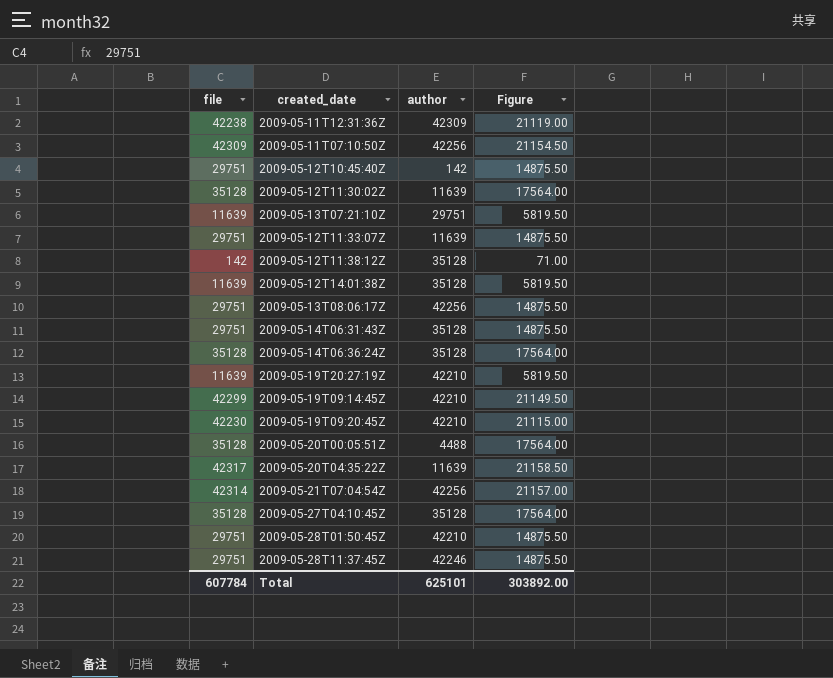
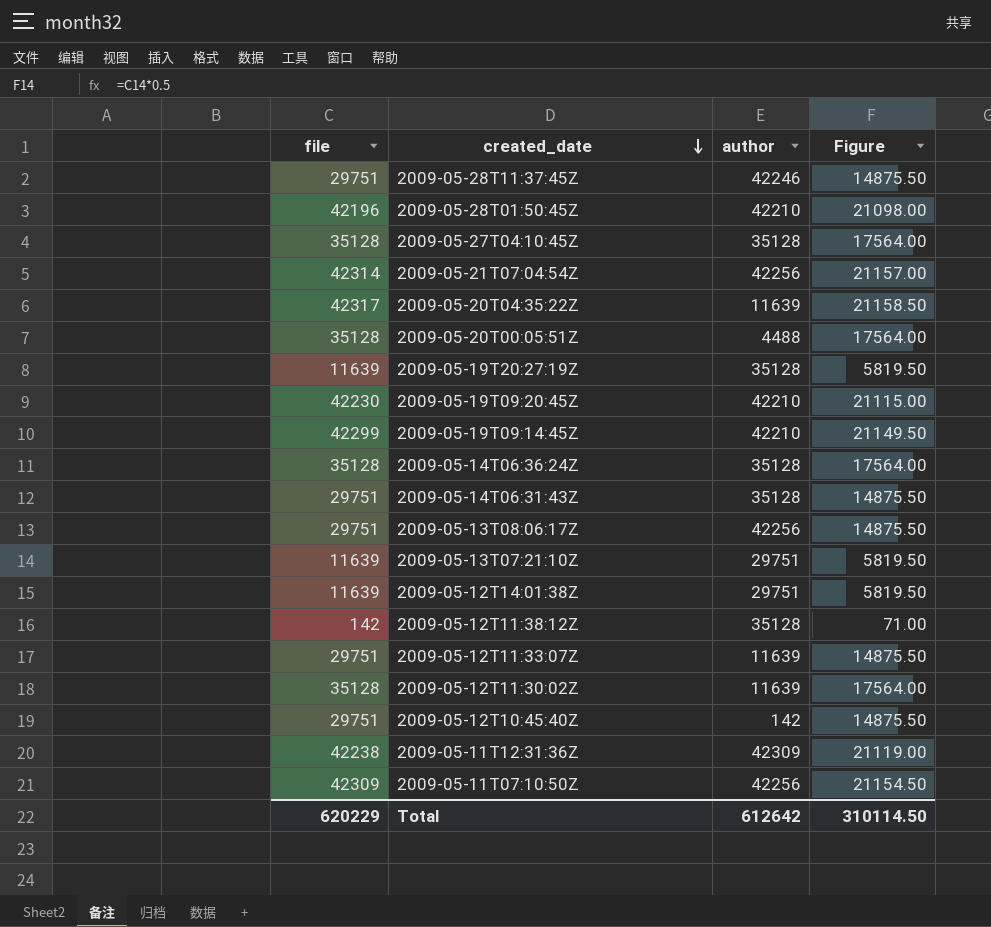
row order: none -> created_date descending
2009-05-28T01:50:45Z | file: 29751 -> 42196
2009-05-28T01:50:45Z | Figure: 14875.50 -> 21098.00
2009-05-19T20:27:19Z | author: 42210 -> 35128
2009-05-12T14:01:38Z | author: 35128 -> 29751
Total | file: 607784 -> 620229
Total | author: 625101 -> 612642
Total | Figure: 303892.00 -> 310114.50

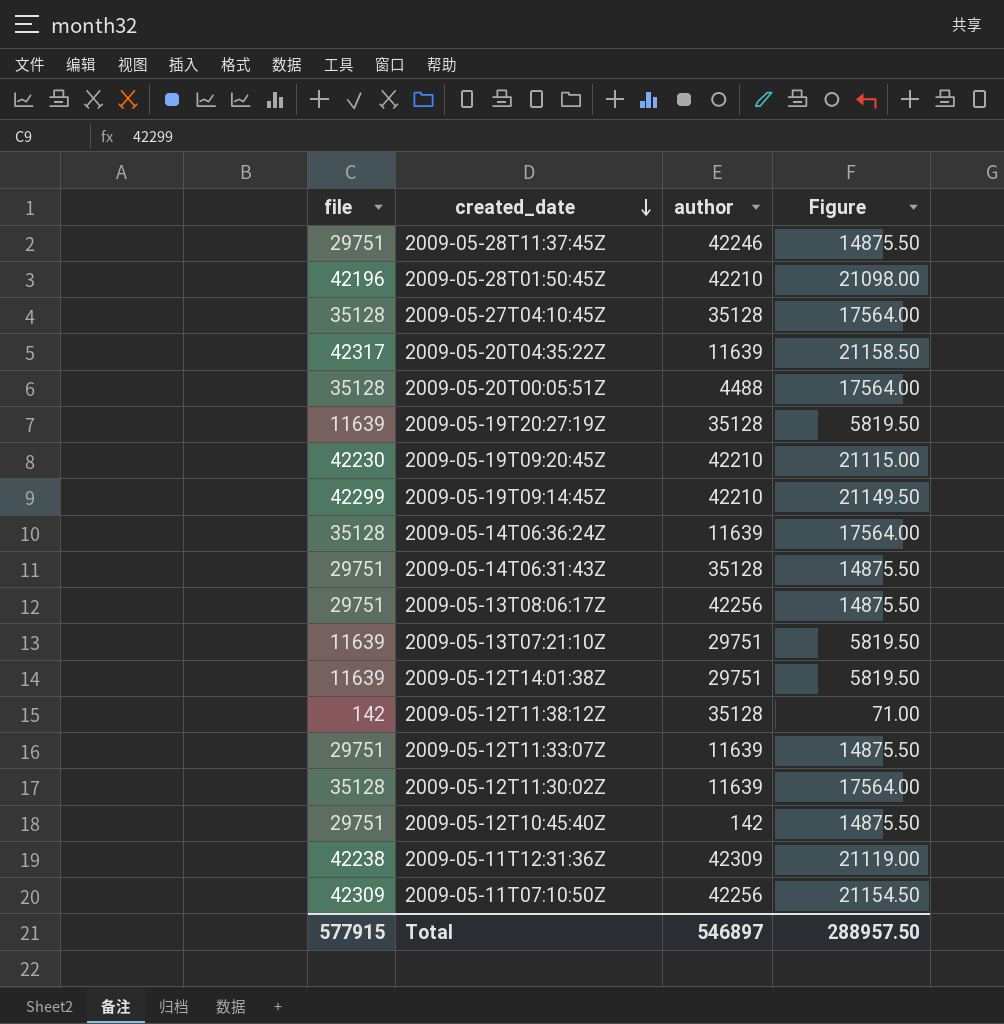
row 2009-05-21T07:04:54Z: 42314 | 42256 | 21157.00 -> none
2009-05-14T06:36:24Z | author: 35128 -> 11639
Total | file: 620229 -> 577915
Total | author: 612642 -> 546897
Total | Figure: 310114.50 -> 288957.50

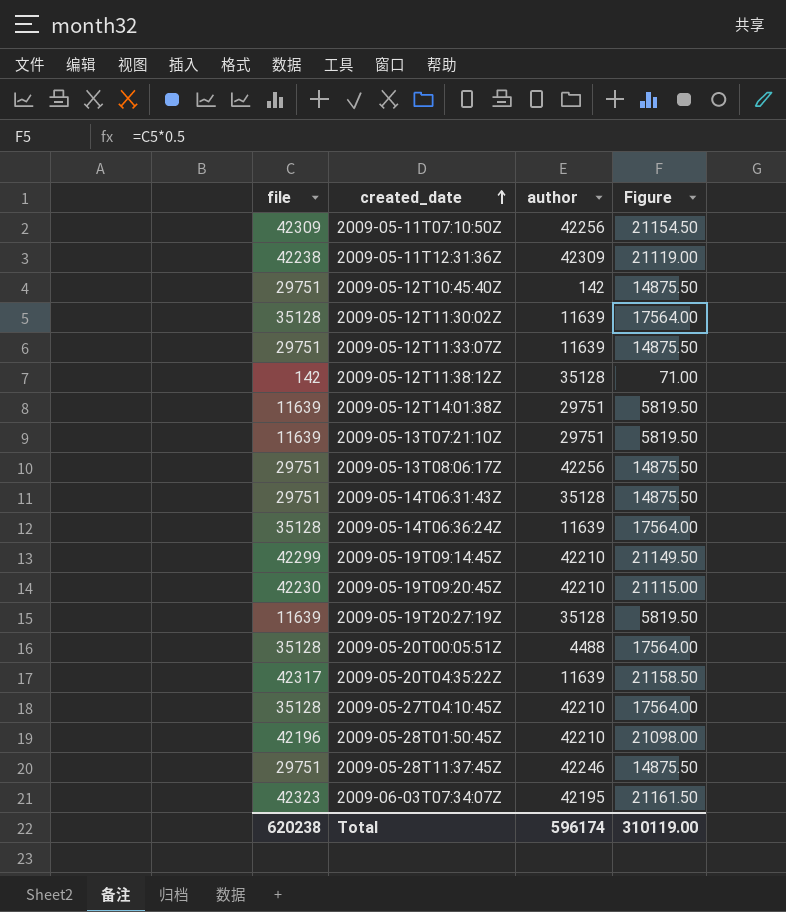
row order: created_date descending -> created_date ascending
2009-05-27T04:10:45Z | author: 35128 -> 42210
row 2009-06-03T07:34:07Z: none -> 42323 | 42195 | 21161.50
Total | file: 577915 -> 620238
Total | author: 546897 -> 596174
Total | Figure: 288957.50 -> 310119.00

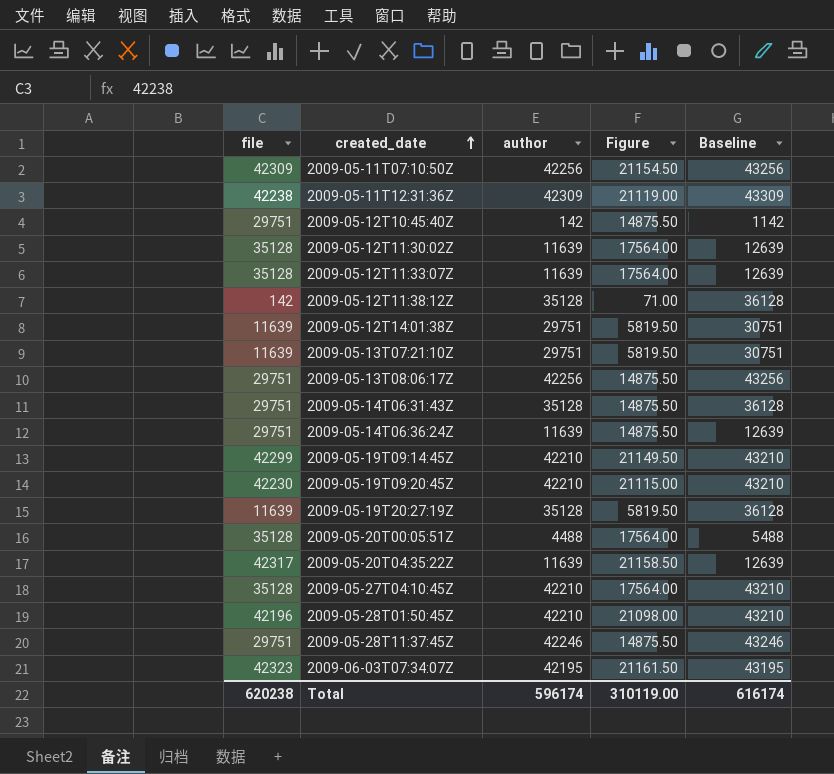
column Baseline | formula: none -> [author] + 1000
2009-05-12T11:33:07Z | file: 29751 -> 35128
2009-05-12T11:33:07Z | Figure: 14875.50 -> 17564.00
2009-05-14T06:36:24Z | file: 35128 -> 29751
2009-05-14T06:36:24Z | Figure: 17564.00 -> 14875.50

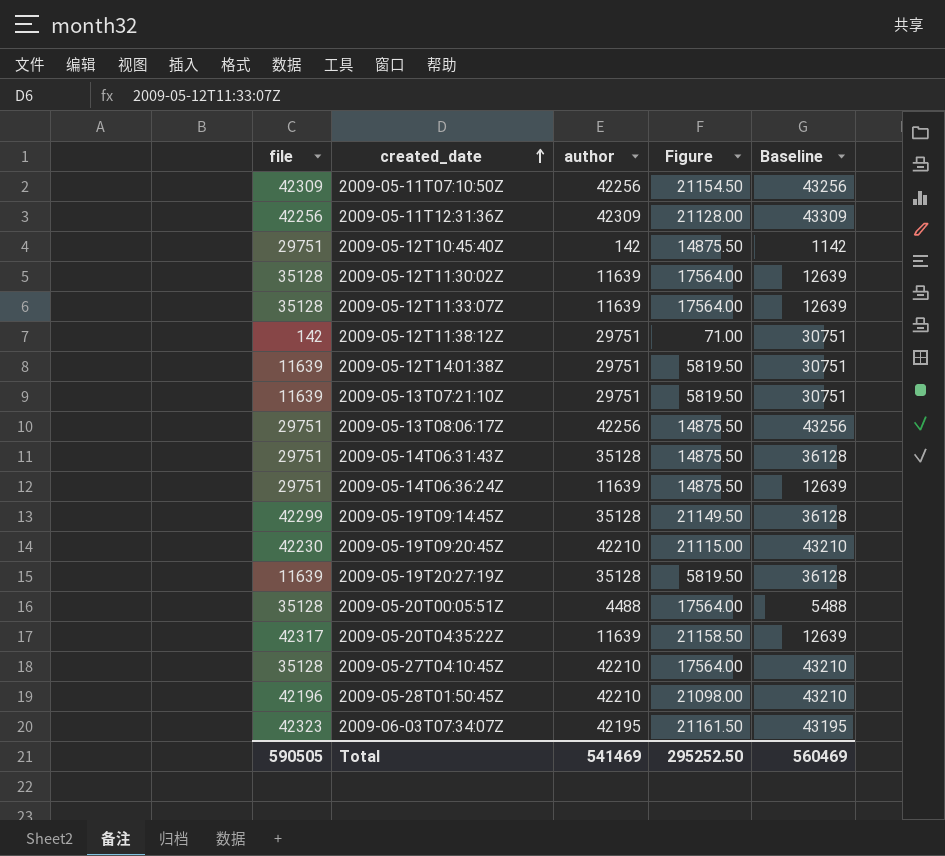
row 2009-05-28T11:37:45Z: 29751 | 42246 | 14875.50 | 43246 -> none
2009-05-11T12:31:36Z | file: 42238 -> 42256
2009-05-11T12:31:36Z | Figure: 21119.00 -> 21128.00
2009-05-12T11:38:12Z | author: 35128 -> 29751
2009-05-12T11:38:12Z | Baseline: 36128 -> 30751
2009-05-19T09:14:45Z | author: 42210 -> 35128
2009-05-19T09:14:45Z | Baseline: 43210 -> 36128
Total | file: 620238 -> 590505
Total | author: 596174 -> 541469
Total | Figure: 310119.00 -> 295252.50
Total | Baseline: 616174 -> 560469

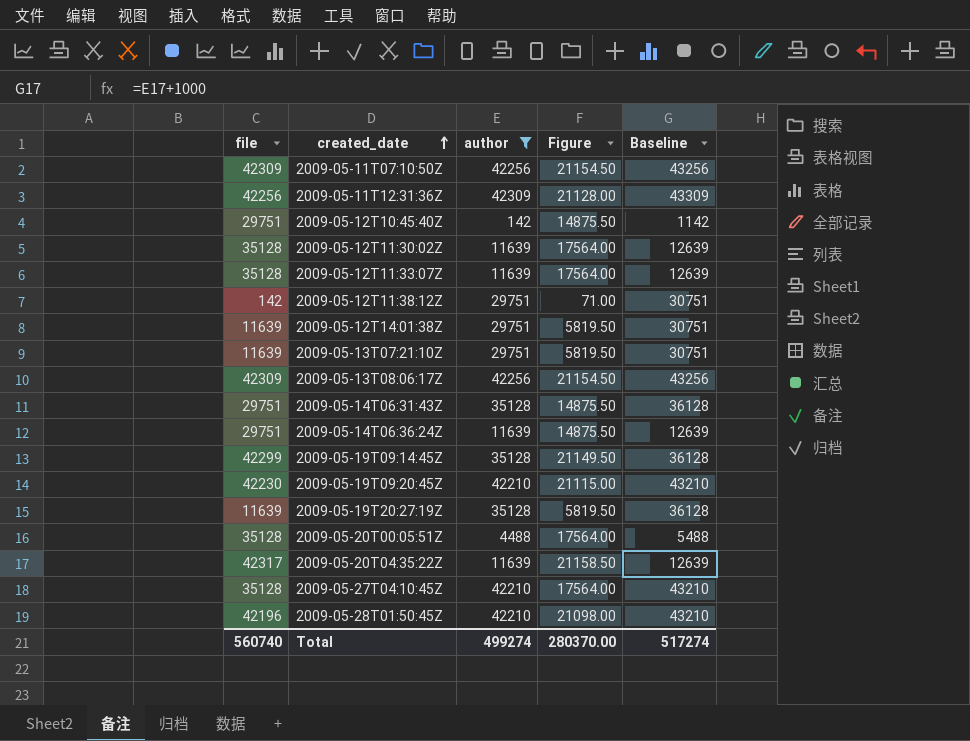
filter: none -> author != 42195
2009-05-13T08:06:17Z | file: 29751 -> 42309
2009-05-13T08:06:17Z | Figure: 14875.50 -> 21154.50
Total | file: 590505 -> 560740
Total | author: 541469 -> 499274
Total | Figure: 295252.50 -> 280370.00
Total | Baseline: 560469 -> 517274

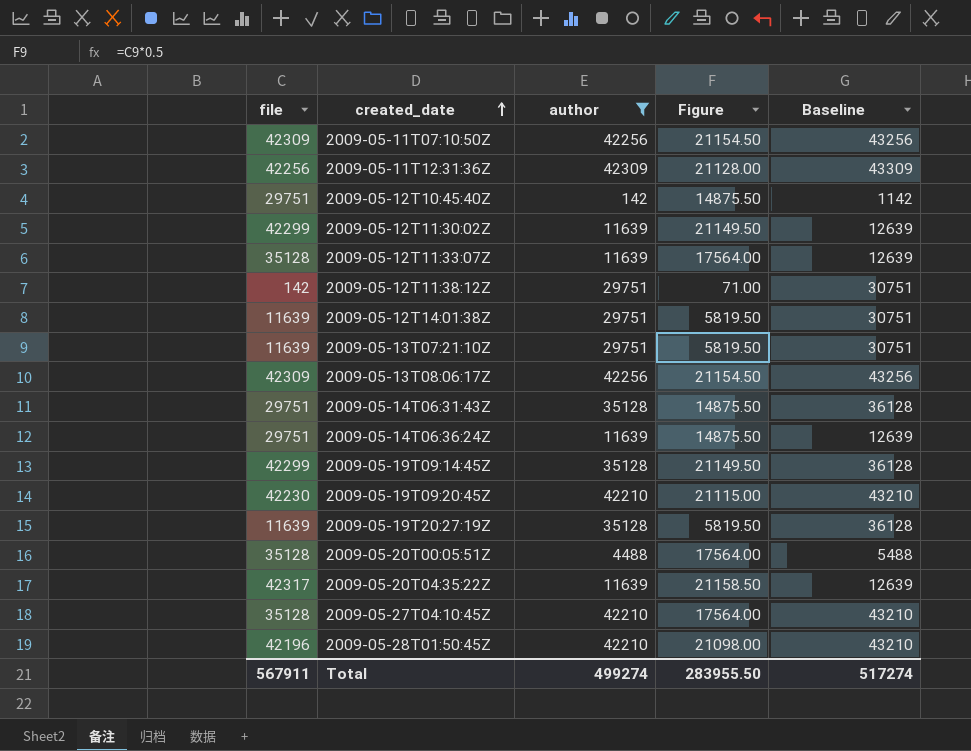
2009-05-12T11:30:02Z | file: 35128 -> 42299
2009-05-12T11:30:02Z | Figure: 17564.00 -> 21149.50
Total | file: 560740 -> 567911
Total | Figure: 280370.00 -> 283955.50

